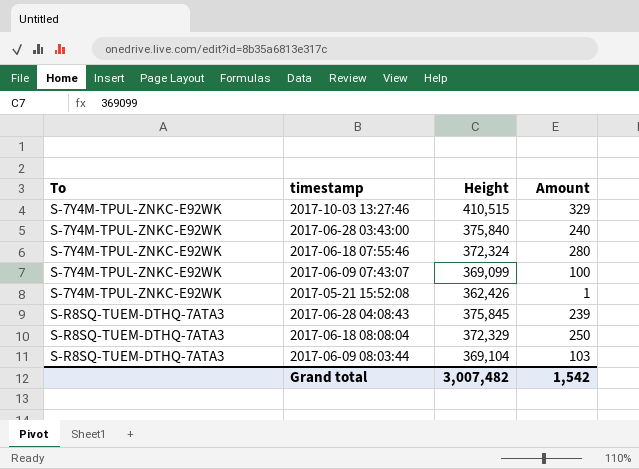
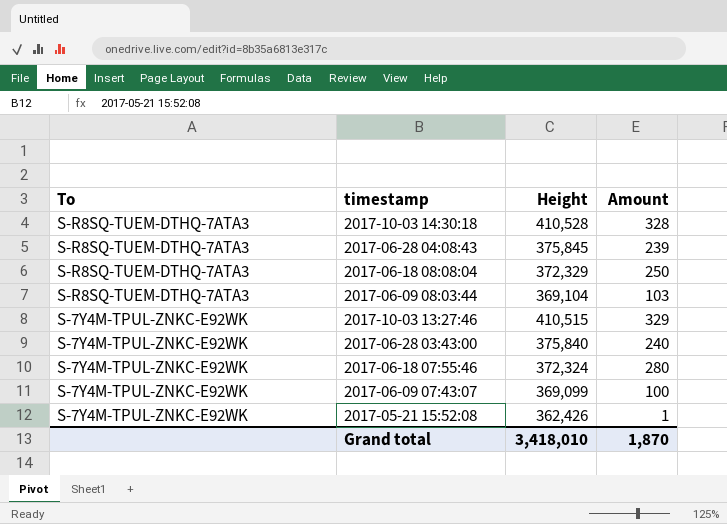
row order: To ascending -> To descending
row 2017-10-03 14:30:18: none -> S-R8SQ-TUEM-DTHQ-7ATA3 | 410,528 | 328
Grand total | Height: 3,007,482 -> 3,418,010
Grand total | Amount: 1,542 -> 1,870

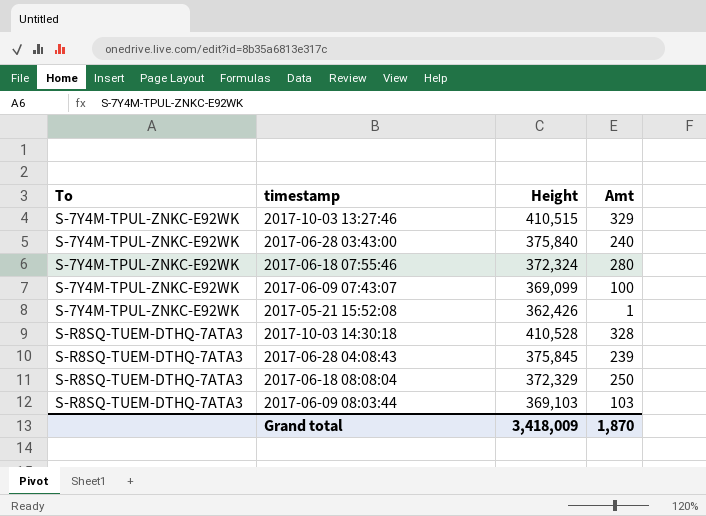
row order: To descending -> To ascending
column name: Amount -> Amt
2017-06-09 08:03:44 | Height: 369,104 -> 369,103
Grand total | Height: 3,418,010 -> 3,418,009

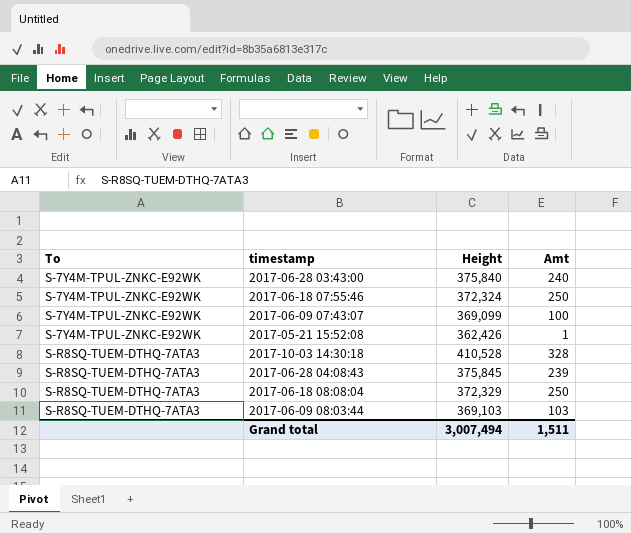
row 2017-10-03 13:27:46: S-7Y4M-TPUL-ZNKC-E92WK | 410,515 | 329 -> none
2017-06-18 07:55:46 | Amt: 280 -> 250
Grand total | Height: 3,418,009 -> 3,007,494
Grand total | Amt: 1,870 -> 1,511

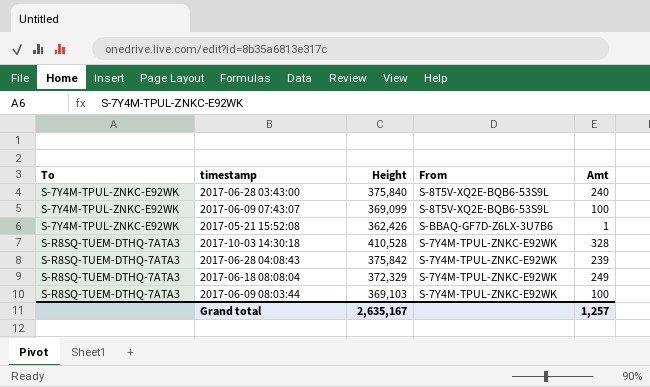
column From | position: none -> 4
row 2017-06-18 07:55:46: S-7Y4M-TPUL-ZNKC-E92WK | 372,324 | 250 -> none
2017-06-28 04:08:43 | Height: 375,845 -> 375,842
2017-06-18 08:08:04 | Amt: 250 -> 249
2017-06-09 08:03:44 | Amt: 103 -> 100
Grand total | Height: 3,007,494 -> 2,635,167
Grand total | Amt: 1,511 -> 1,257

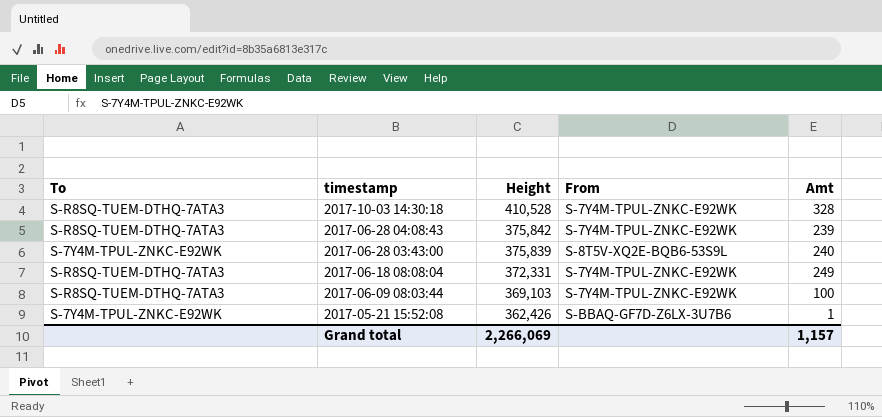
row order: To ascending -> timestamp descending
row 2017-06-09 07:43:07: S-7Y4M-TPUL-ZNKC-E92WK | 369,099 | S-8T5V-XQ2E-BQB6-53S9L | 100 -> none
2017-06-28 03:43:00 | Height: 375,840 -> 375,839
2017-06-18 08:08:04 | Height: 372,329 -> 372,331
Grand total | Height: 2,635,167 -> 2,266,069
Grand total | Amt: 1,257 -> 1,157

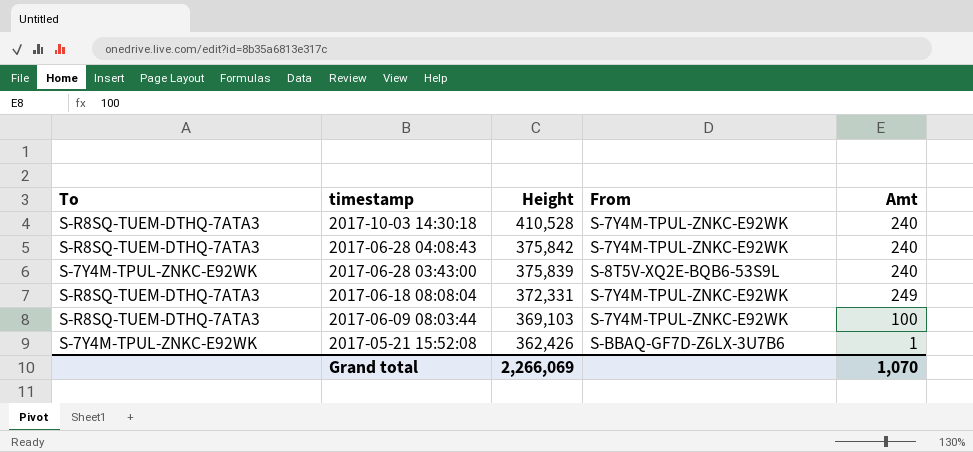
2017-10-03 14:30:18 | Amt: 328 -> 240
2017-06-28 04:08:43 | Amt: 239 -> 240
Grand total | Amt: 1,157 -> 1,070

